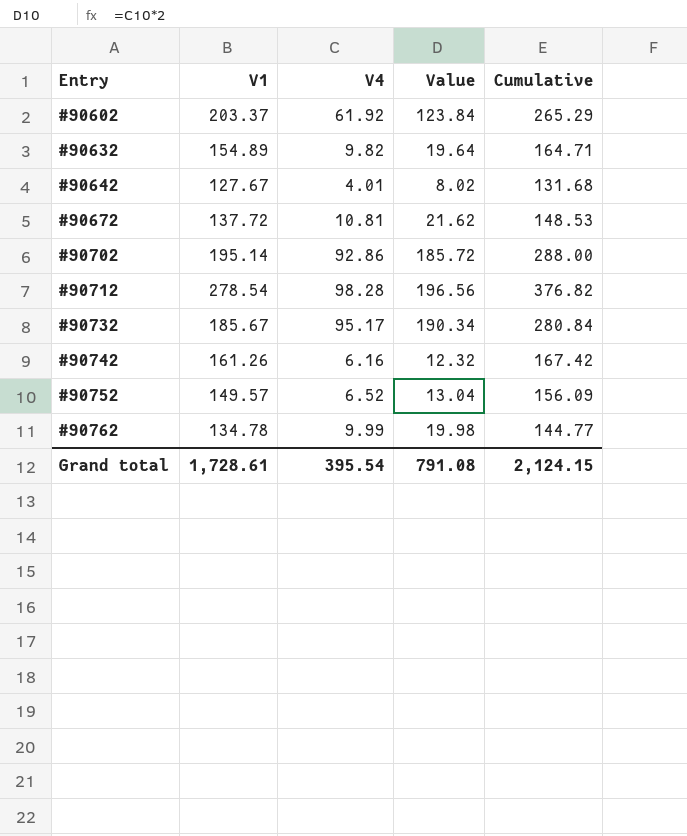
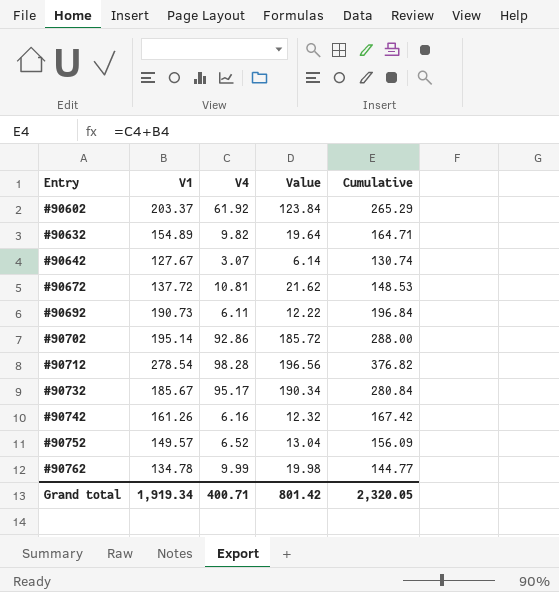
#90642 | V4: 4.01 -> 3.07
#90642 | Value: 8.02 -> 6.14
#90642 | Cumulative: 131.68 -> 130.74
row #90692: none -> 190.73 | 6.11 | 12.22 | 196.84
Grand total | V1: 1,728.61 -> 1,919.34
Grand total | V4: 395.54 -> 400.71
Grand total | Value: 791.08 -> 801.42
Grand total | Cumulative: 2,124.15 -> 2,320.05

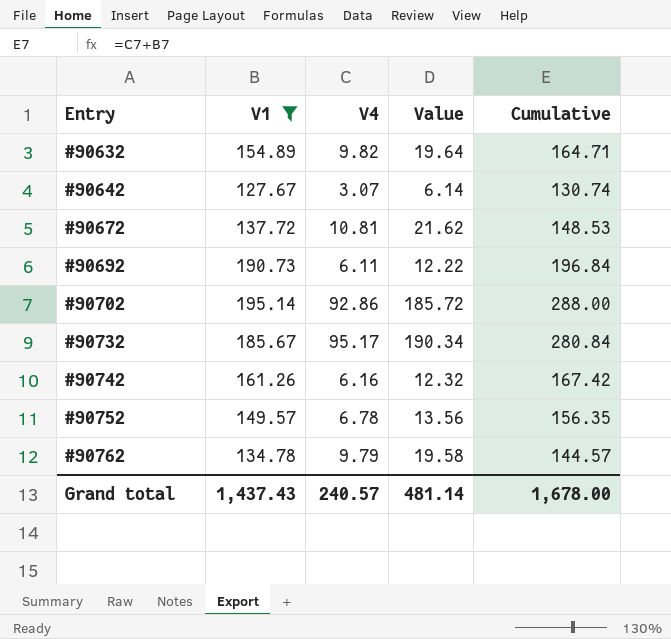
filter: none -> V1 <= 195.14
#90752 | V4: 6.52 -> 6.78
#90752 | Value: 13.04 -> 13.56
#90752 | Cumulative: 156.09 -> 156.35
#90762 | V4: 9.99 -> 9.79
#90762 | Value: 19.98 -> 19.58
#90762 | Cumulative: 144.77 -> 144.57
Grand total | V1: 1,919.34 -> 1,437.43
Grand total | V4: 400.71 -> 240.57
Grand total | Value: 801.42 -> 481.14
Grand total | Cumulative: 2,320.05 -> 1,678.00

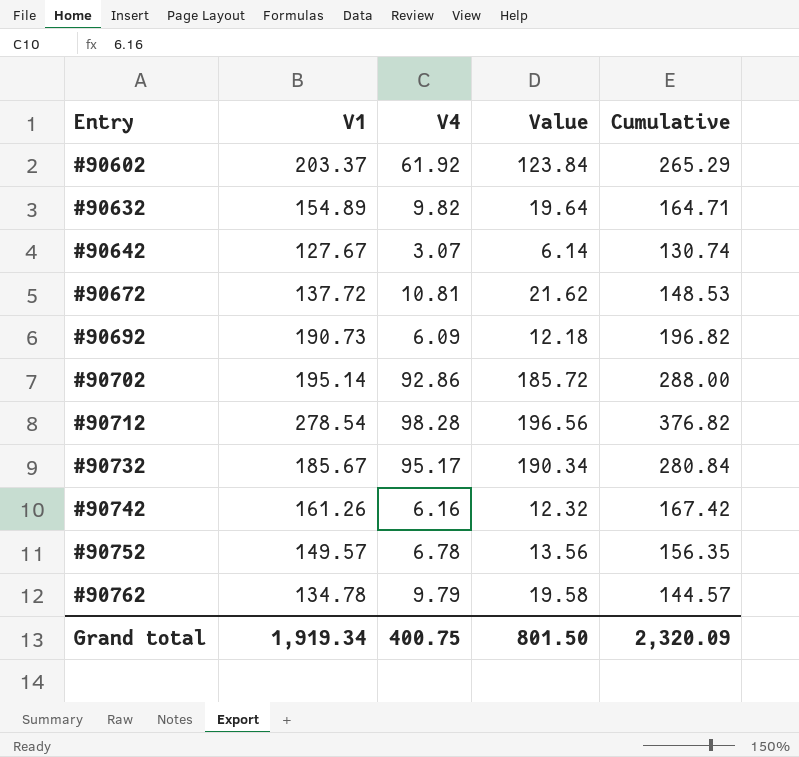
filter: V1 <= 195.14 -> none
#90692 | V4: 6.11 -> 6.09
#90692 | Value: 12.22 -> 12.18
#90692 | Cumulative: 196.84 -> 196.82
Grand total | V1: 1,437.43 -> 1,919.34
Grand total | V4: 240.57 -> 400.75
Grand total | Value: 481.14 -> 801.50
Grand total | Cumulative: 1,678.00 -> 2,320.09

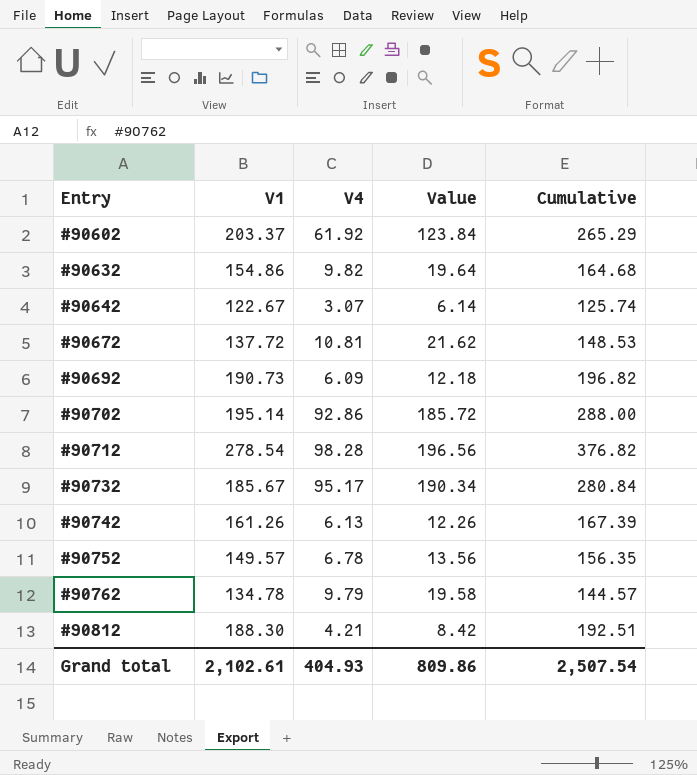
#90632 | V1: 154.89 -> 154.86
#90632 | Cumulative: 164.71 -> 164.68
#90642 | V1: 127.67 -> 122.67
#90642 | Cumulative: 130.74 -> 125.74
#90742 | V4: 6.16 -> 6.13
#90742 | Value: 12.32 -> 12.26
#90742 | Cumulative: 167.42 -> 167.39
row #90812: none -> 188.30 | 4.21 | 8.42 | 192.51
Grand total | V1: 1,919.34 -> 2,102.61
Grand total | V4: 400.75 -> 404.93
Grand total | Value: 801.50 -> 809.86
Grand total | Cumulative: 2,320.09 -> 2,507.54

